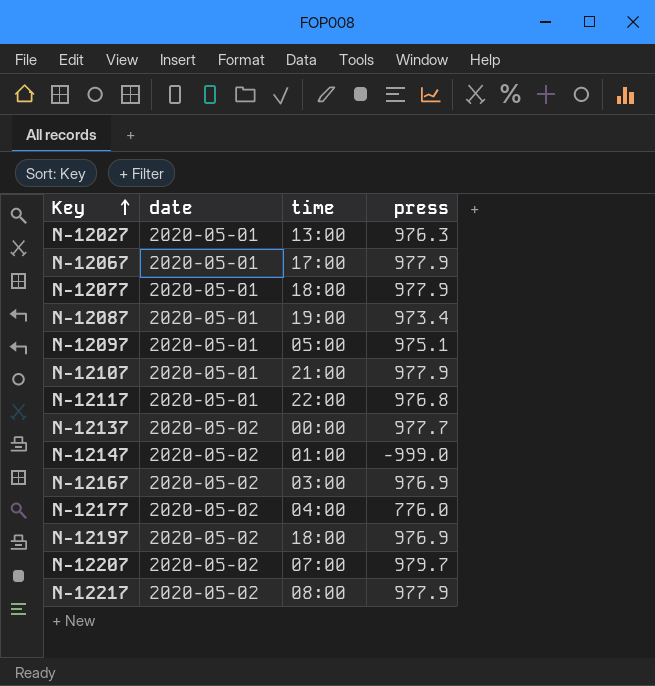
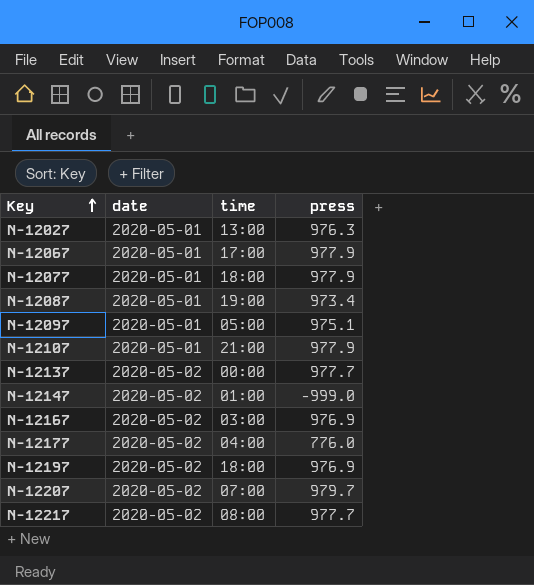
row N-12117: 2020-05-01 | 22:00 | 976.8 -> none
N-12217 | press: 977.9 -> 977.7

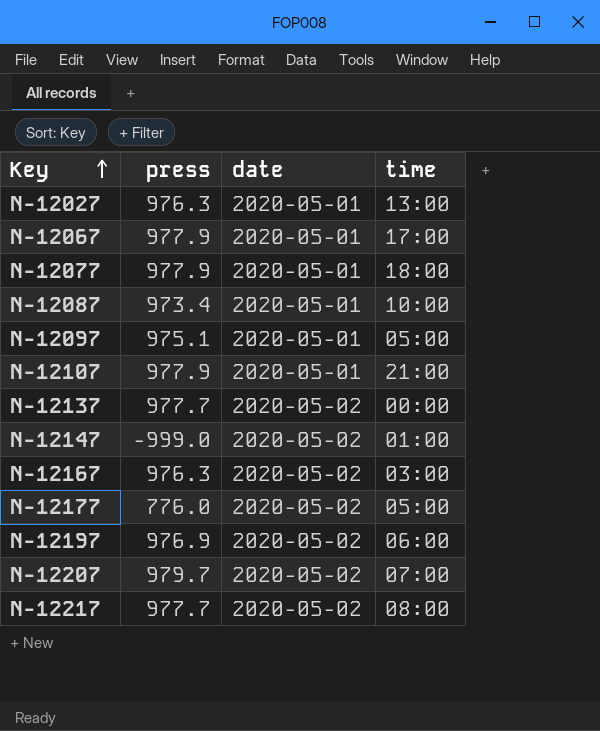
column press | position: 4 -> 2
N-12087 | time: 19:00 -> 10:00
N-12167 | press: 976.9 -> 976.3
N-12177 | time: 04:00 -> 05:00
N-12197 | time: 18:00 -> 06:00

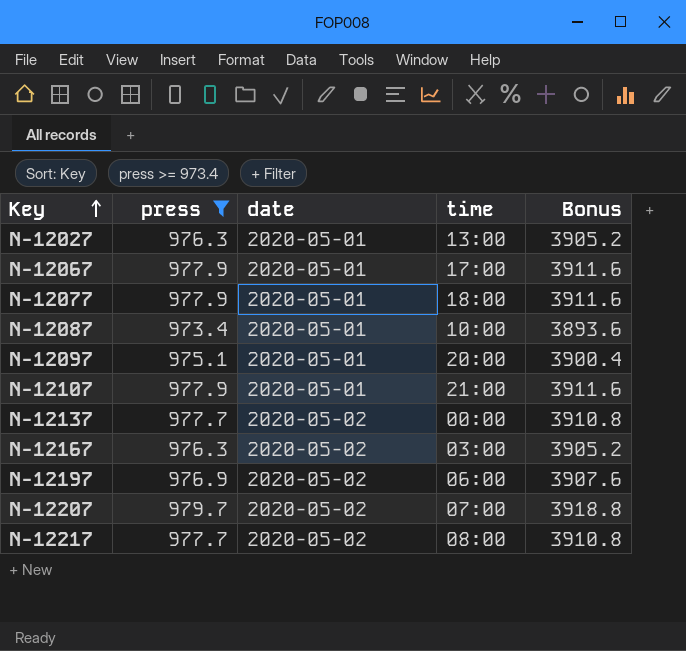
filter: none -> press >= 973.4
column Bonus | formula: none -> [press] * 4
N-12097 | time: 05:00 -> 20:00

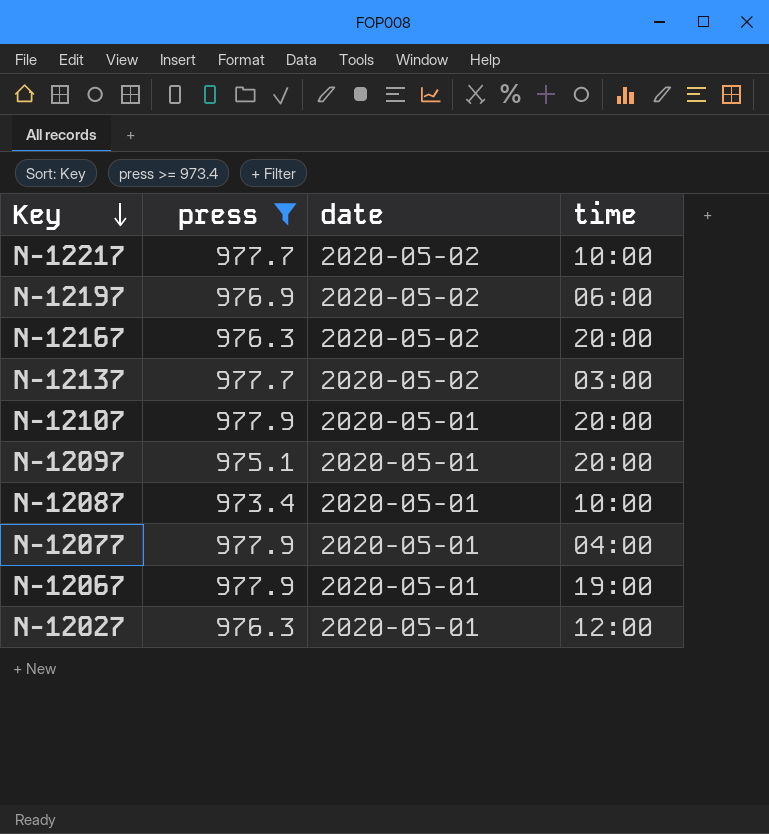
row order: Key ascending -> Key descending
column Bonus | formula: [press] * 4 -> none
row N-12207: 979.7 | 2020-05-02 | 07:00 | 3918.8 -> none
N-12217 | time: 08:00 -> 10:00
N-12167 | time: 03:00 -> 20:00
N-12137 | time: 00:00 -> 03:00
N-12107 | time: 21:00 -> 20:00
N-12077 | time: 18:00 -> 04:00
N-12067 | time: 17:00 -> 19:00
N-12027 | time: 13:00 -> 12:00

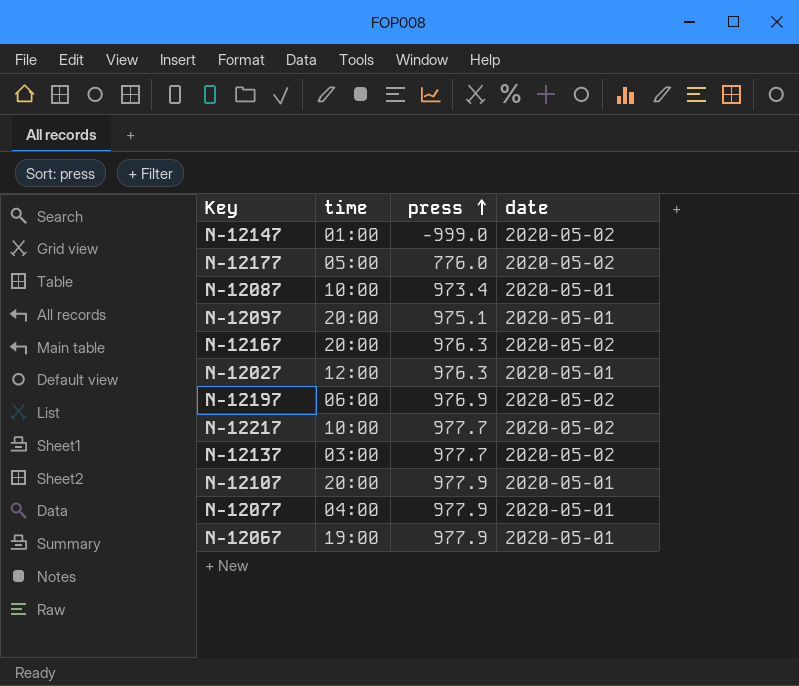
filter: press >= 973.4 -> none
row order: Key descending -> press ascending
column time | position: 4 -> 2

